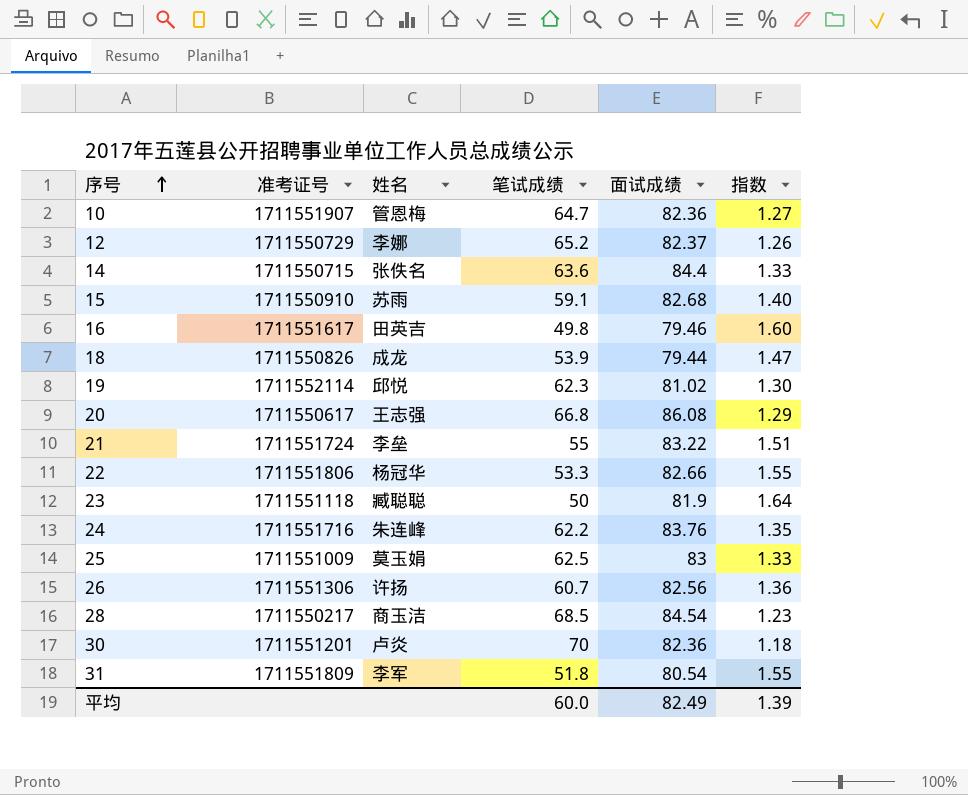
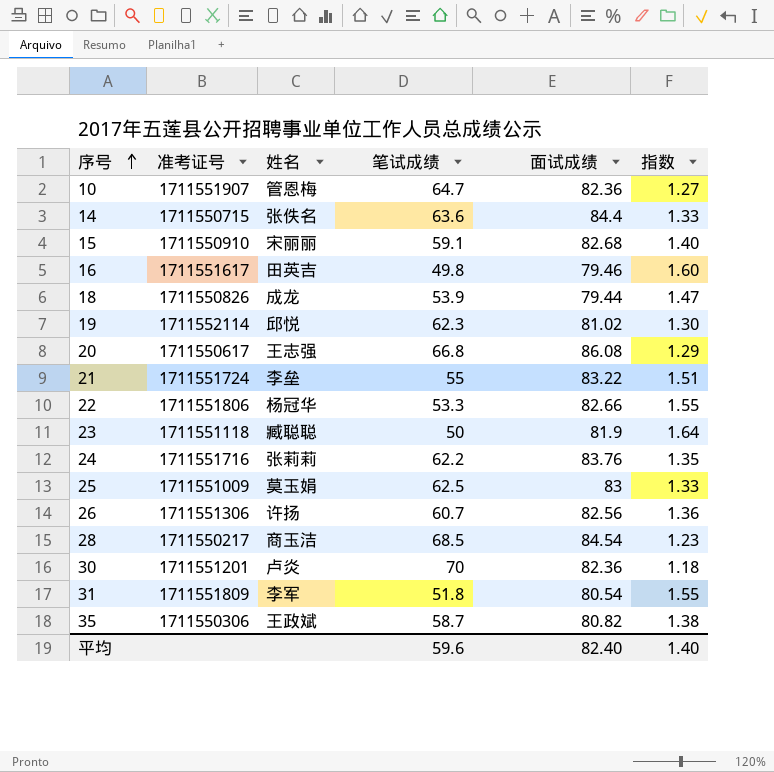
row 12: 1711550729 | 李娜 | 65.2 | 82.37 | 1.26 -> none
15 | 姓名: 苏雨 -> 宋丽丽
24 | 姓名: 朱连峰 -> 张莉莉
row 35: none -> 1711550306 | 王政斌 | 58.7 | 80.82 | 1.38
平均 | 笔试成绩: 60.0 -> 59.6
平均 | 面试成绩: 82.49 -> 82.40
平均 | 指数: 1.39 -> 1.40

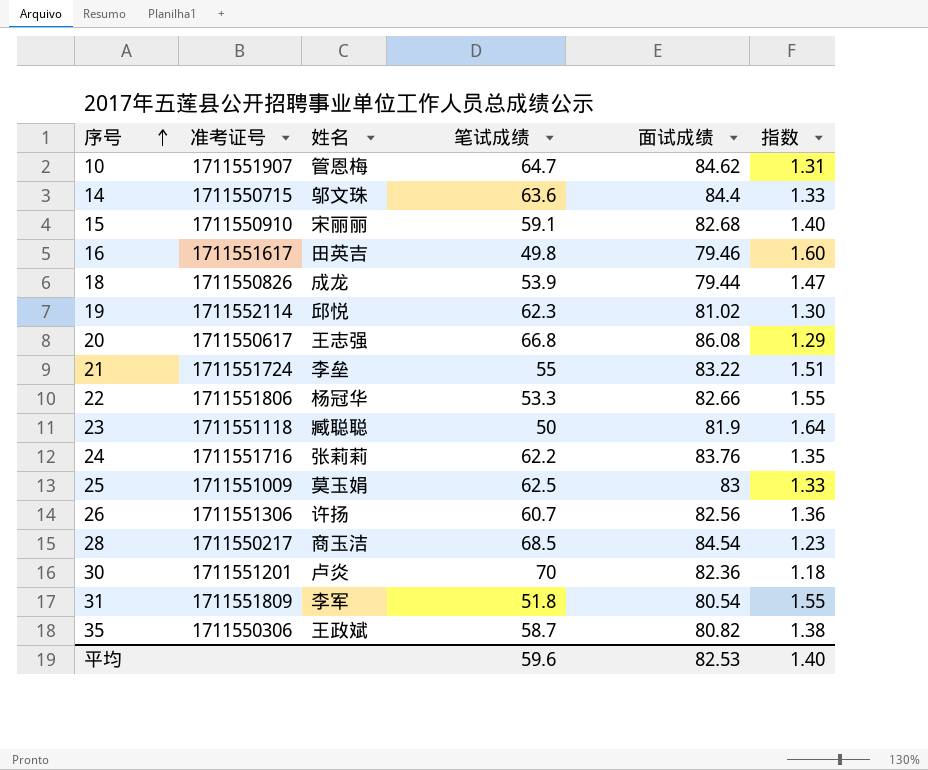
10 | 面试成绩: 82.36 -> 84.62
10 | 指数: 1.27 -> 1.31
14 | 姓名: 张佚名 -> 邬文珠
平均 | 面试成绩: 82.40 -> 82.53

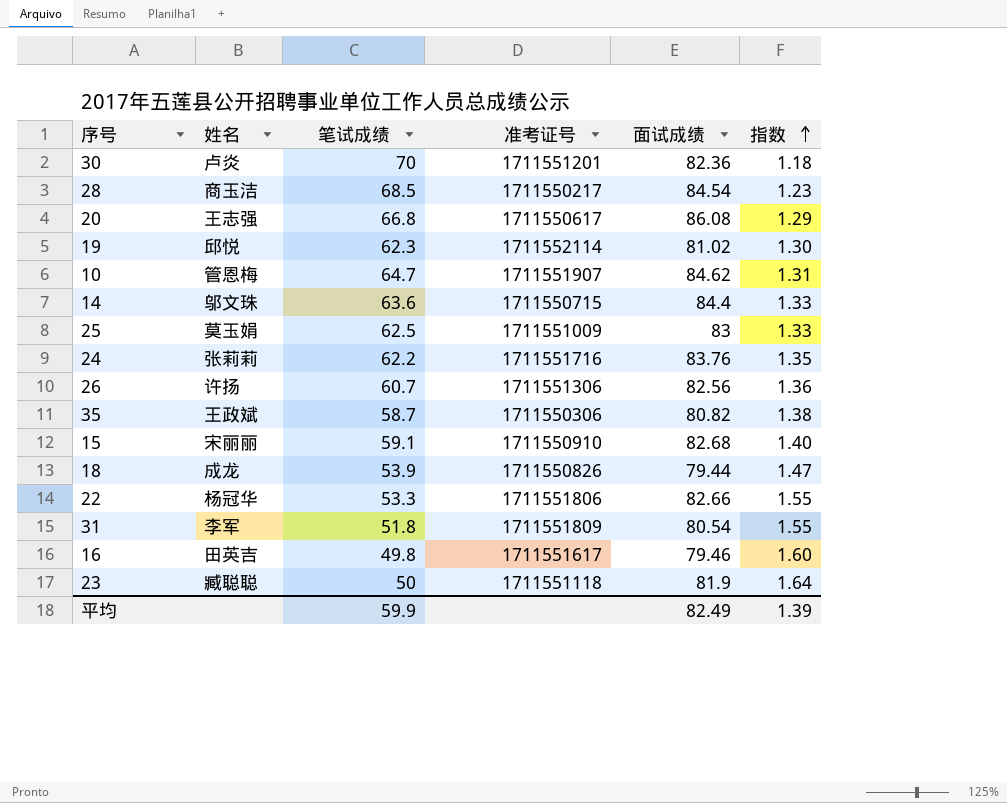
row order: 序号 ascending -> 指数 ascending
column 准考证号 | position: 2 -> 4
row 21: 1711551724 | 李垒 | 55 | 83.22 | 1.51 -> none
平均 | 笔试成绩: 59.6 -> 59.9
平均 | 面试成绩: 82.53 -> 82.49
平均 | 指数: 1.40 -> 1.39

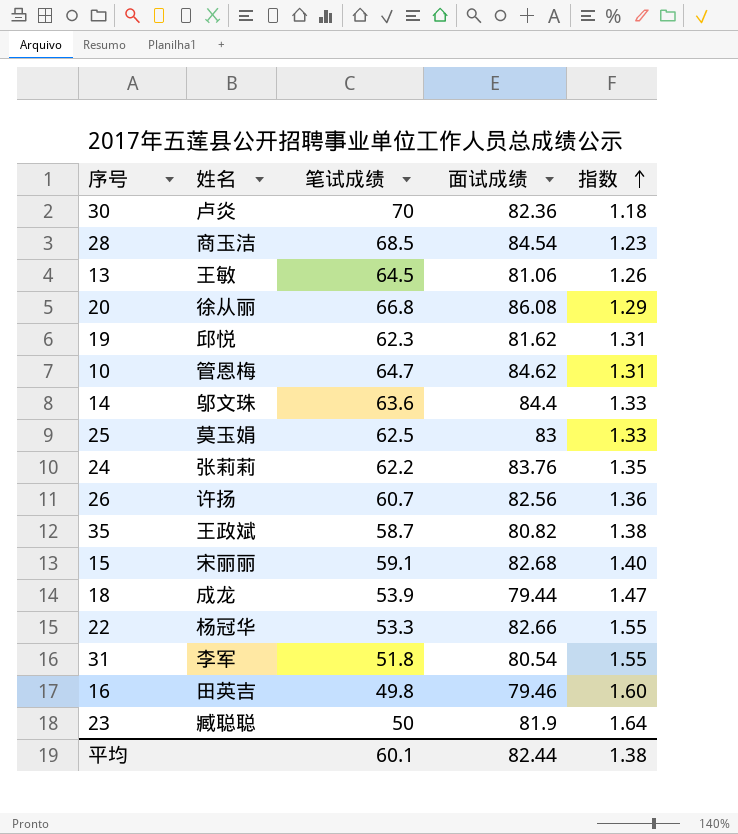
column 准考证号 | position: 4 -> none
row 13: none -> 王敏 | 64.5 | 81.06 | 1.26
20 | 姓名: 王志强 -> 徐从丽
19 | 面试成绩: 81.02 -> 81.62
19 | 指数: 1.30 -> 1.31
平均 | 笔试成绩: 59.9 -> 60.1
平均 | 面试成绩: 82.49 -> 82.44
平均 | 指数: 1.39 -> 1.38

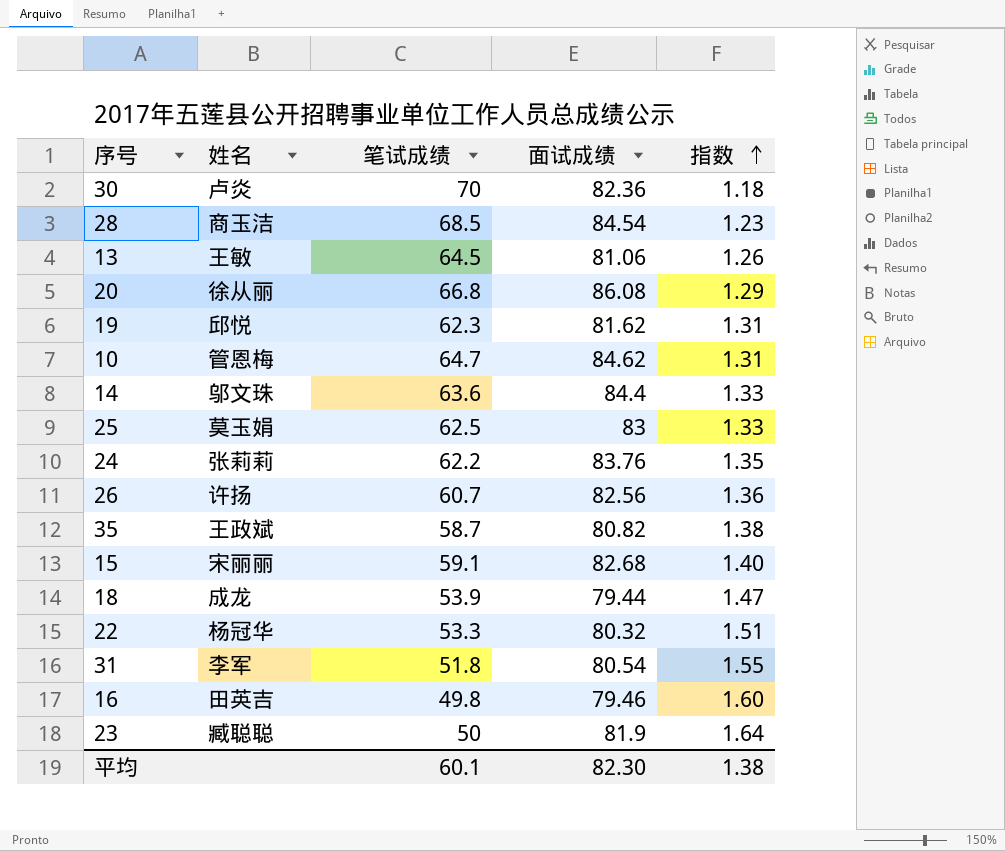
22 | 面试成绩: 82.66 -> 80.32
22 | 指数: 1.55 -> 1.51
平均 | 面试成绩: 82.44 -> 82.30

